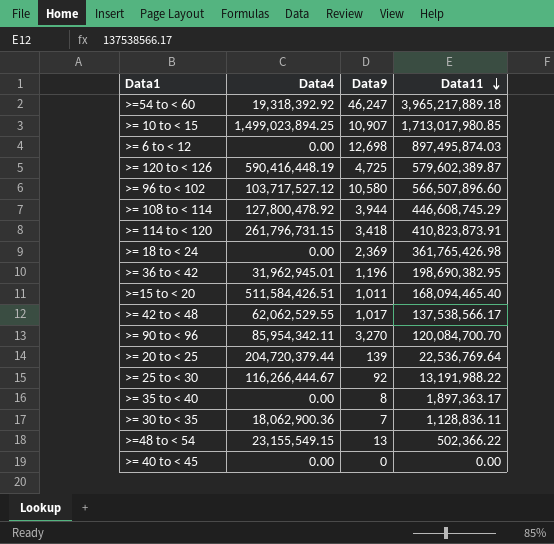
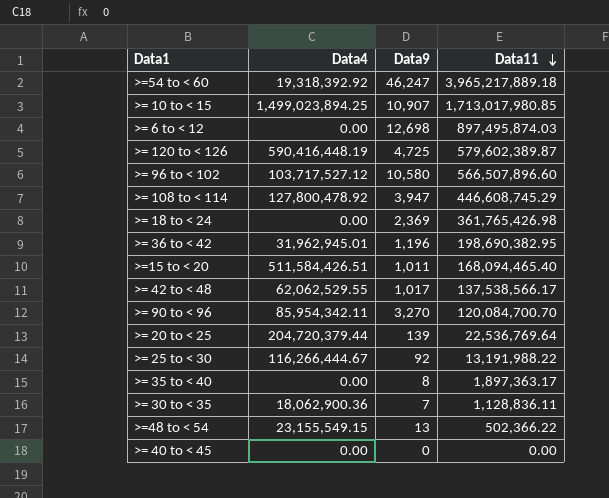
row >= 114 to < 120: 261,796,731.15 | 3,418 | 410,823,873.91 -> none
>= 108 to < 114 | Data9: 3,944 -> 3,947

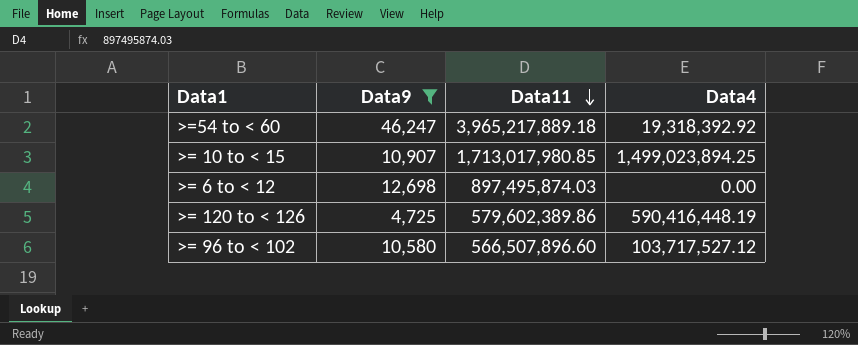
filter: none -> Data9 >= 4,725
column Data4 | position: 2 -> 4
>= 120 to < 126 | Data11: 579,602,389.87 -> 579,602,389.86

